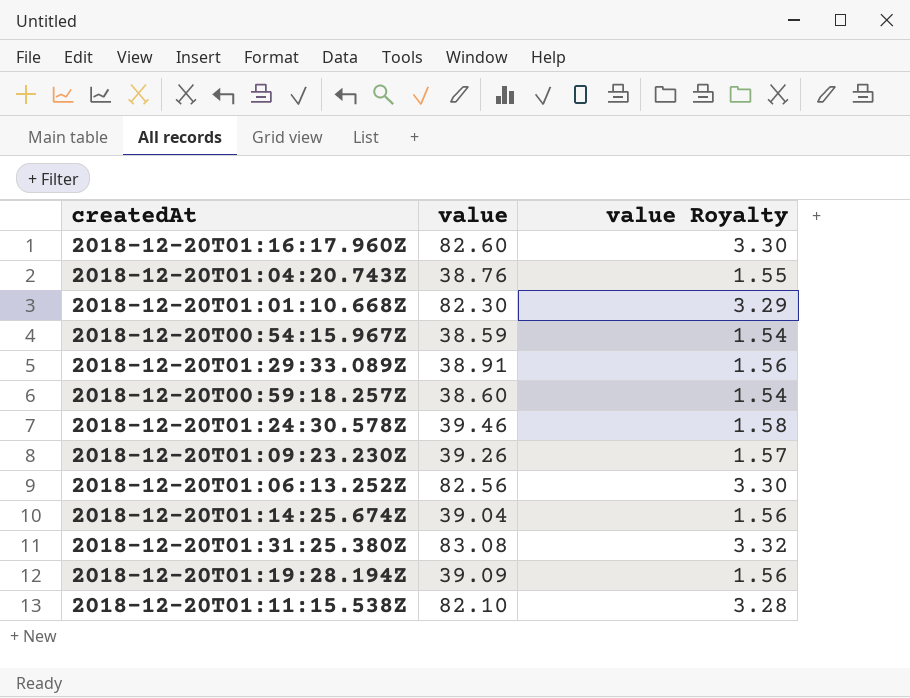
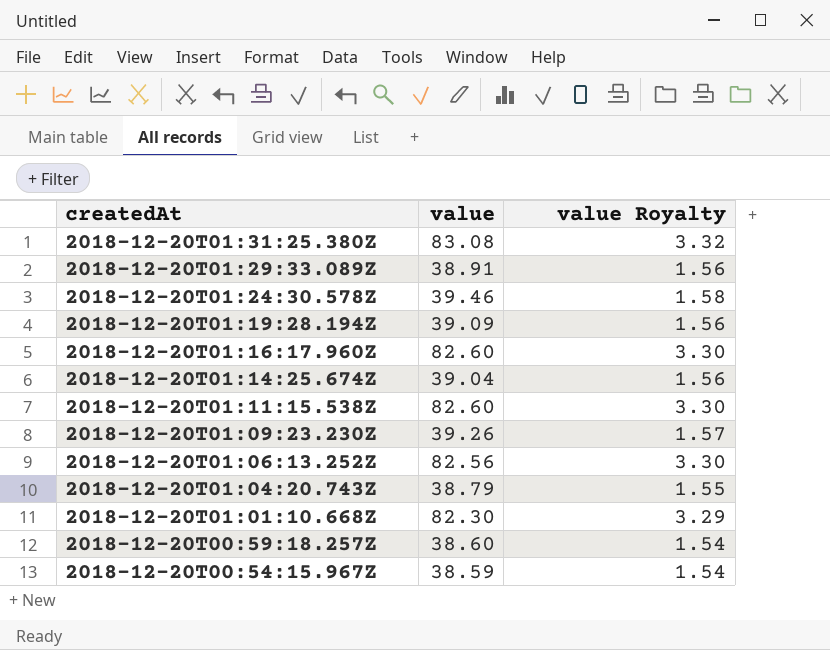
row order: none -> createdAt descending
2018-12-20T01:11:15.538Z | value: 82.10 -> 82.60
2018-12-20T01:11:15.538Z | value Royalty: 3.28 -> 3.30
2018-12-20T01:04:20.743Z | value: 38.76 -> 38.79

